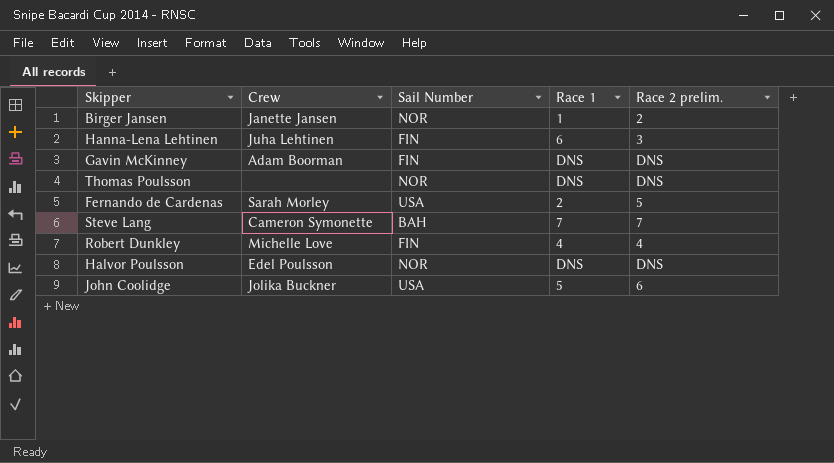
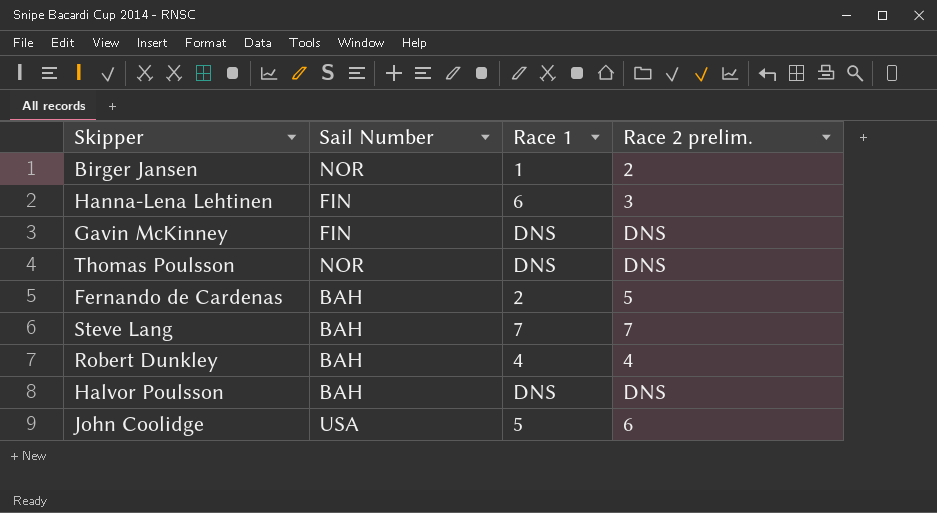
column Crew | position: 2 -> none
Fernando de Cardenas | Sail Number: USA -> BAH
Robert Dunkley | Sail Number: FIN -> BAH
Halvor Poulsson | Sail Number: NOR -> BAH

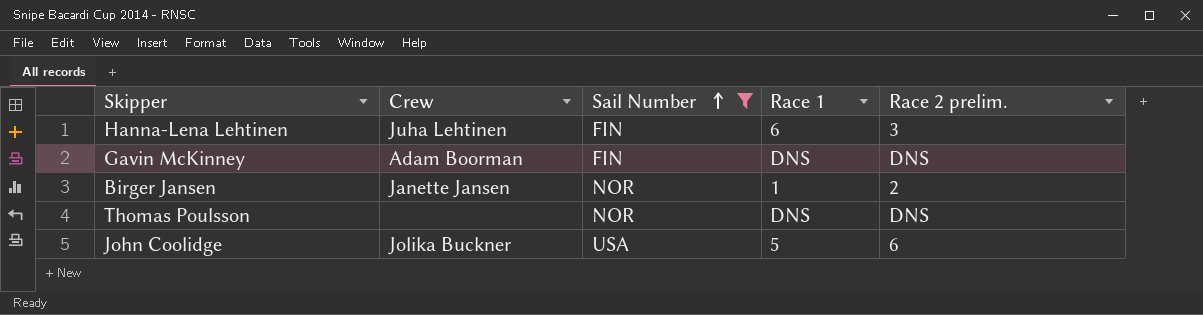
filter: none -> Sail Number != BAH
row order: none -> Sail Number ascending
column Crew | position: none -> 2

